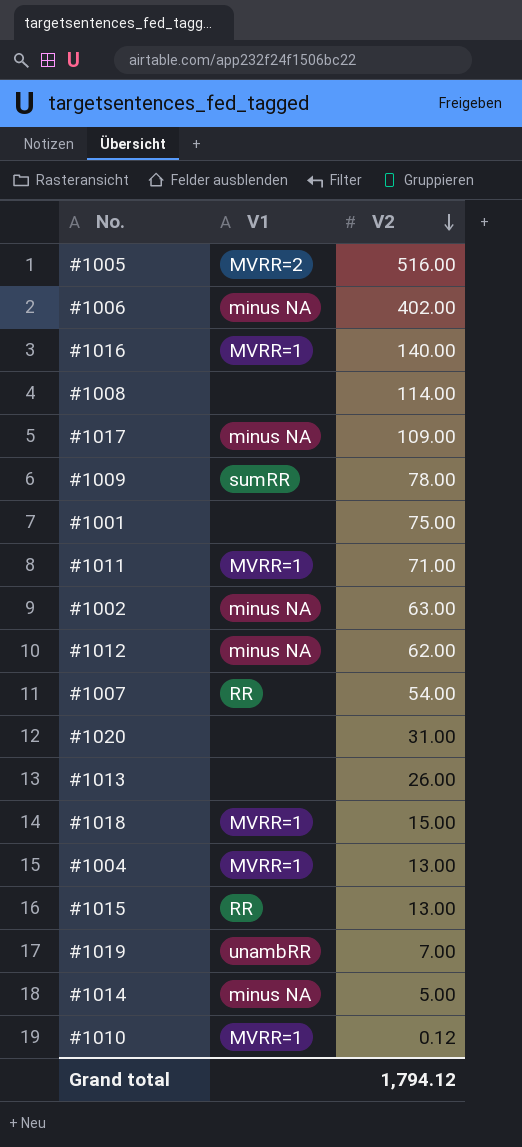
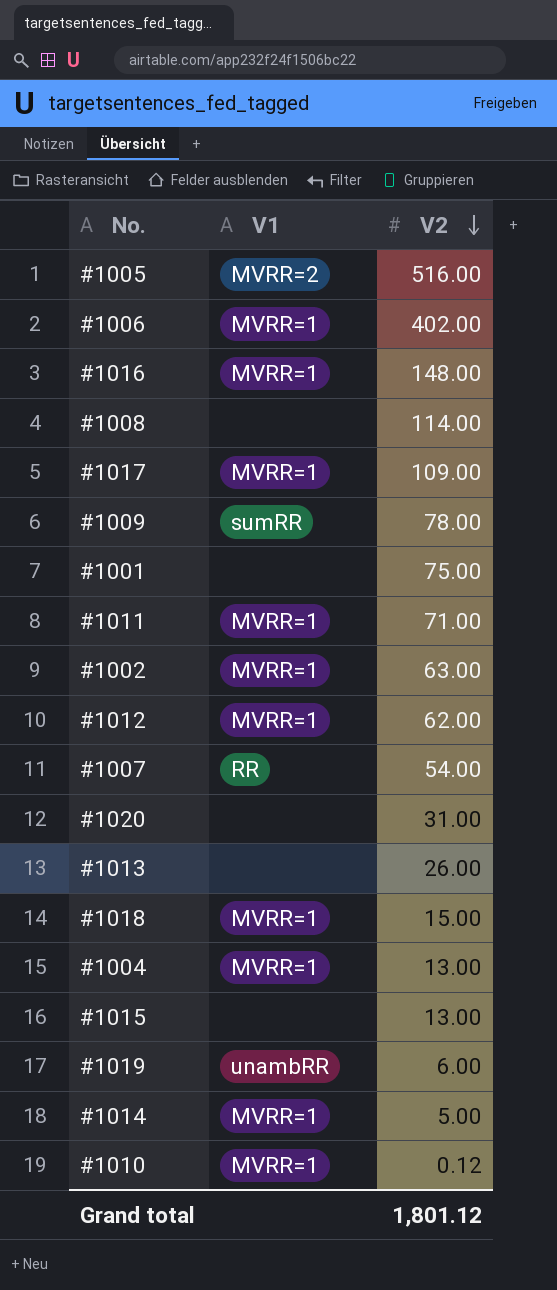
#1006 | V1: minus NA -> MVRR=1
#1016 | V2: 140.00 -> 148.00
#1017 | V1: minus NA -> MVRR=1
#1002 | V1: minus NA -> MVRR=1
#1012 | V1: minus NA -> MVRR=1
#1015 | V1: RR -> none
#1019 | V2: 7.00 -> 6.00
#1014 | V1: minus NA -> MVRR=1
Grand total | V2: 1,794.12 -> 1,801.12

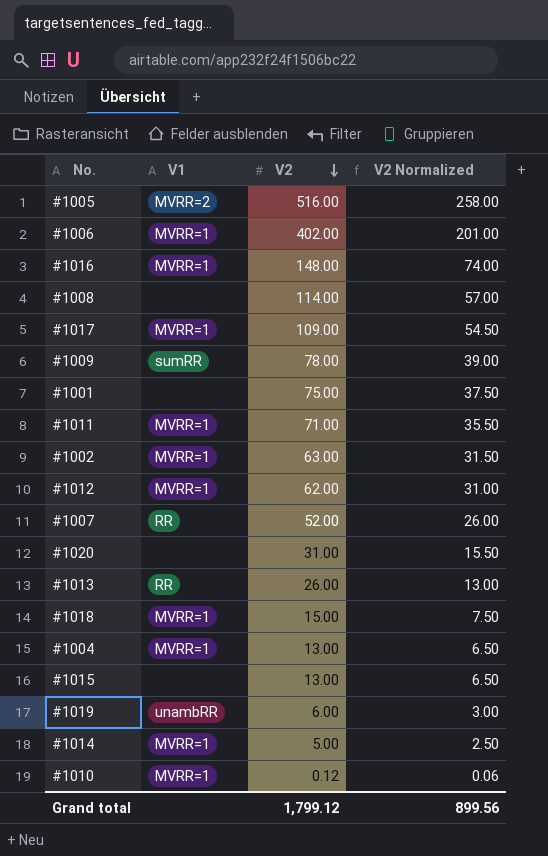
column V2 Normalized | formula: none -> [V2] * 0.5
#1007 | V2: 54.00 -> 52.00
#1013 | V1: none -> RR
Grand total | V2: 1,801.12 -> 1,799.12

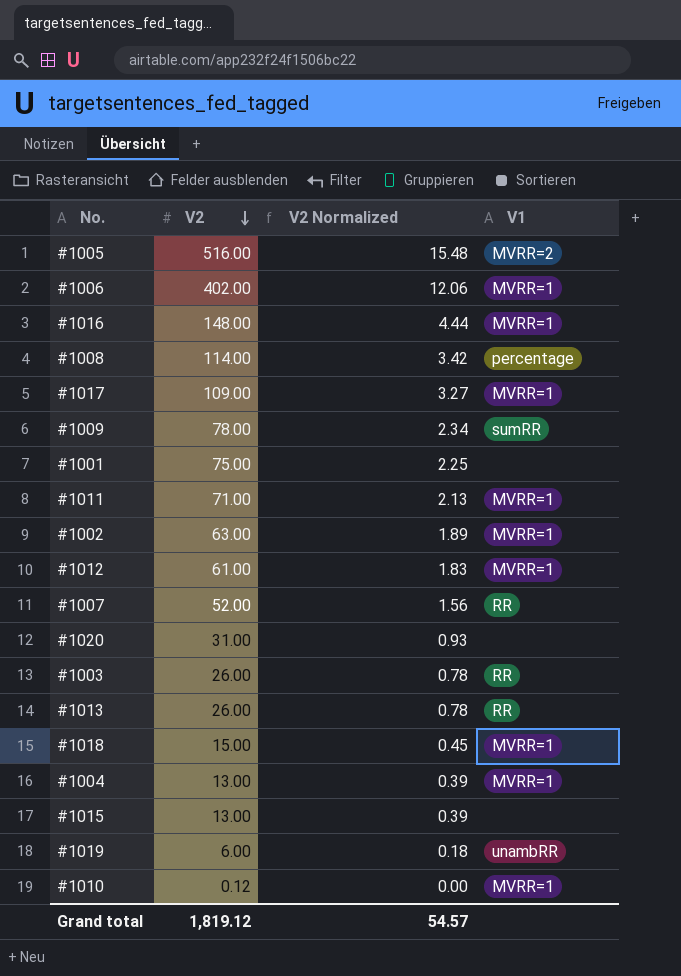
column V2 Normalized | formula: [V2] * 0.5 -> [V2] * 0.03
column V1 | position: 2 -> 4
row #1014: MVRR=1 | 5.00 | 2.50 -> none
#1008 | V1: none -> percentage
#1012 | V2: 62.00 -> 61.00
row #1003: none -> 26.00 | 0.78 | RR
Grand total | V2: 1,799.12 -> 1,819.12
Grand total | V2 Normalized: 899.56 -> 54.57

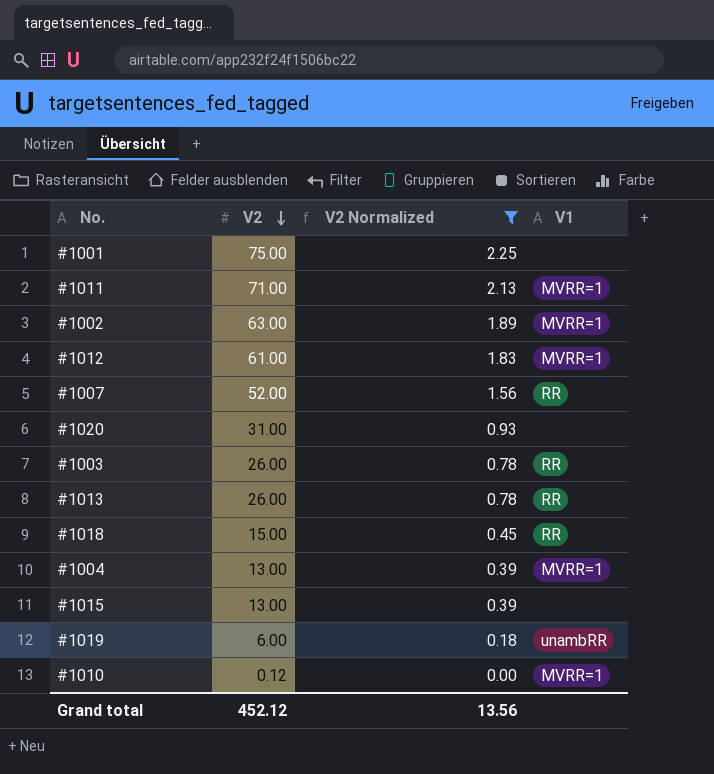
filter: none -> V2 Normalized <= 2.25
#1018 | V1: MVRR=1 -> RR
Grand total | V2: 1,819.12 -> 452.12
Grand total | V2 Normalized: 54.57 -> 13.56

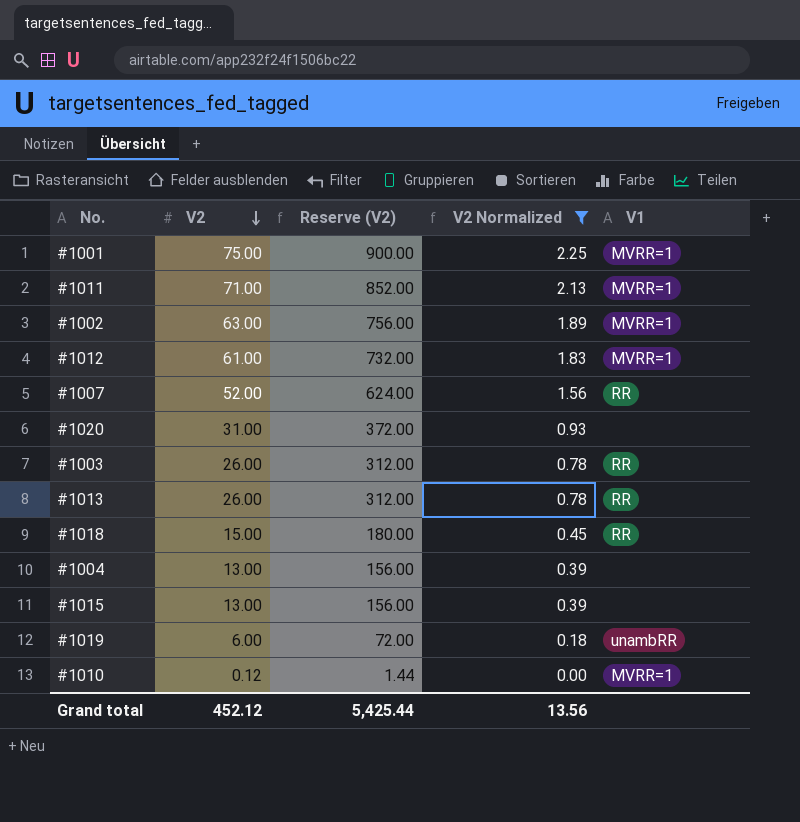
column Reserve (V2) | formula: none -> [V2] * 12
#1001 | V1: none -> MVRR=1
#1004 | V1: MVRR=1 -> none

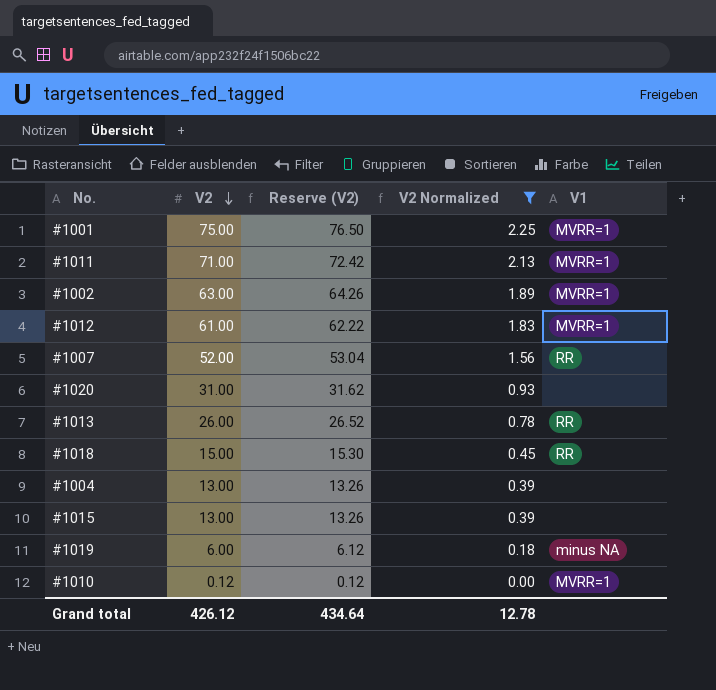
column Reserve (V2) | formula: [V2] * 12 -> [V2] * 1.02
row #1003: 26.00 | 312.00 | 0.78 | RR -> none
#1019 | V1: unambRR -> minus NA
Grand total | V2: 452.12 -> 426.12
Grand total | Reserve (V2): 5,425.44 -> 434.64
Grand total | V2 Normalized: 13.56 -> 12.78

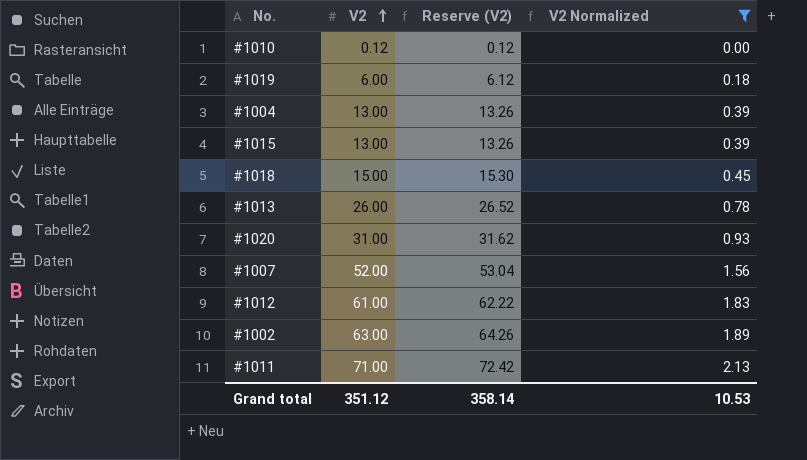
row order: V2 descending -> V2 ascending
column V1 | position: 5 -> none
row #1001: 75.00 | 76.50 | 2.25 | MVRR=1 -> none
Grand total | V2: 426.12 -> 351.12
Grand total | Reserve (V2): 434.64 -> 358.14
Grand total | V2 Normalized: 12.78 -> 10.53

